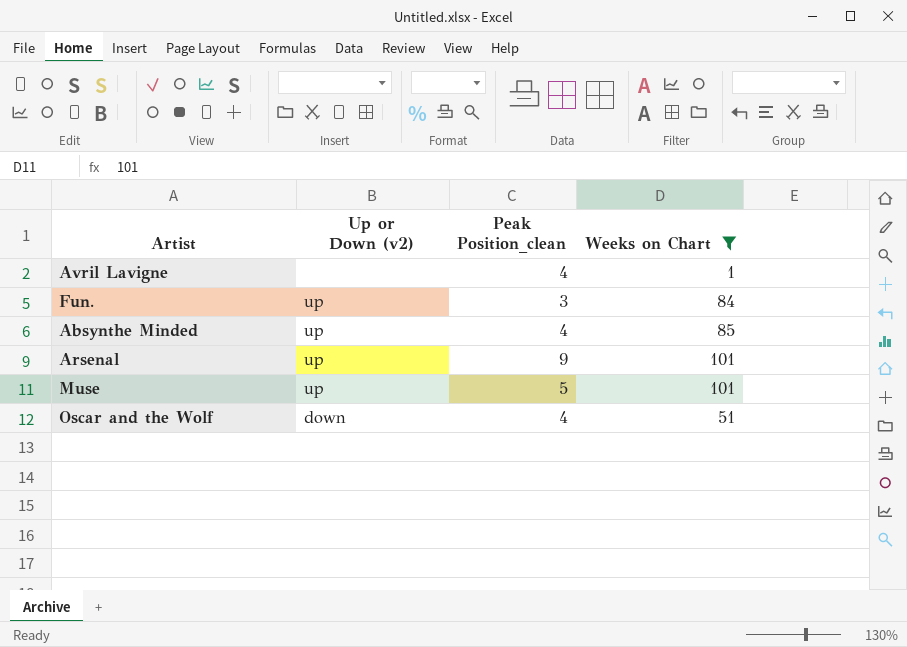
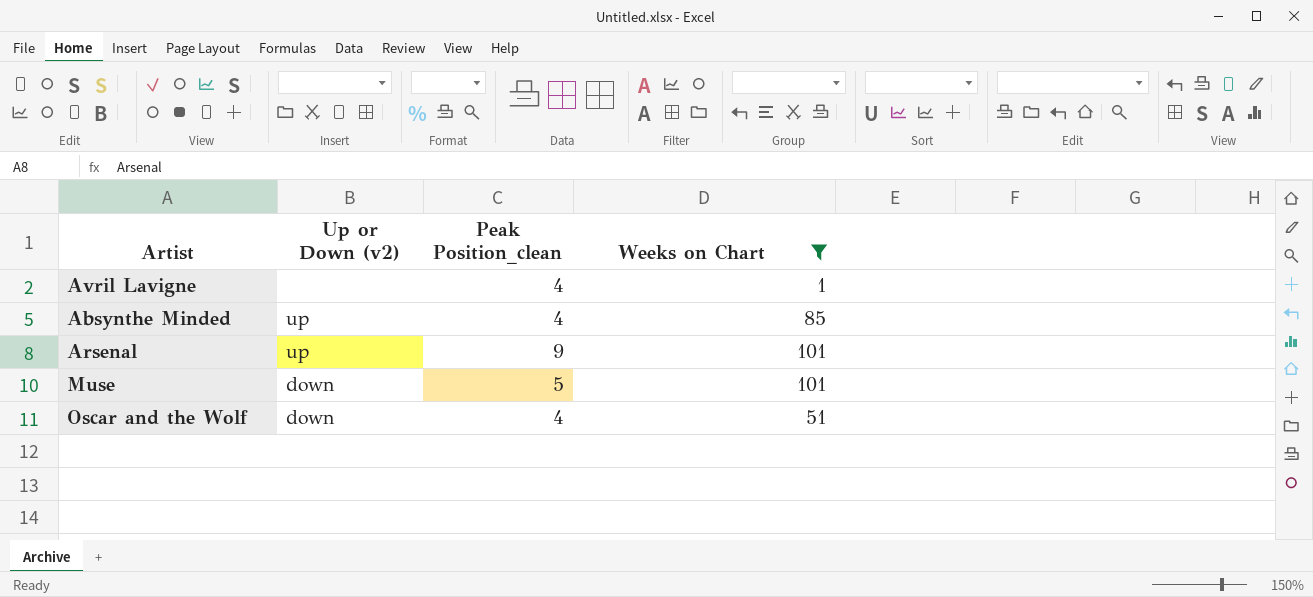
row Fun.: up | 3 | 84 -> none
Muse | Up or Down (v2): up -> down

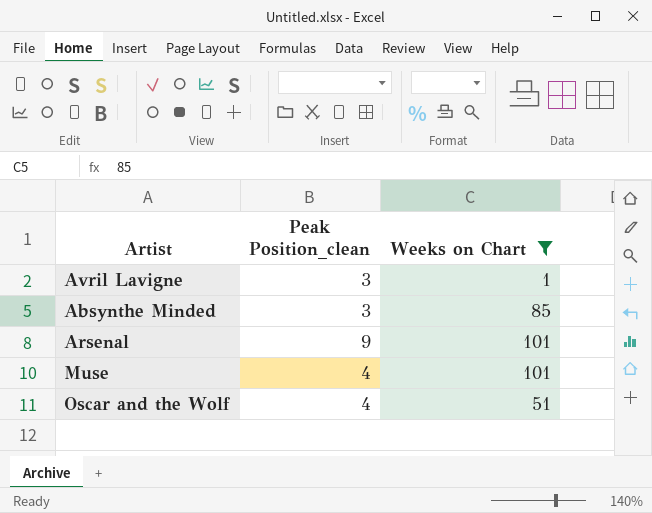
column Up or Down (v2) | position: 2 -> none
Avril Lavigne | Peak Position_clean: 4 -> 3
Absynthe Minded | Peak Position_clean: 4 -> 3
Muse | Peak Position_clean: 5 -> 4

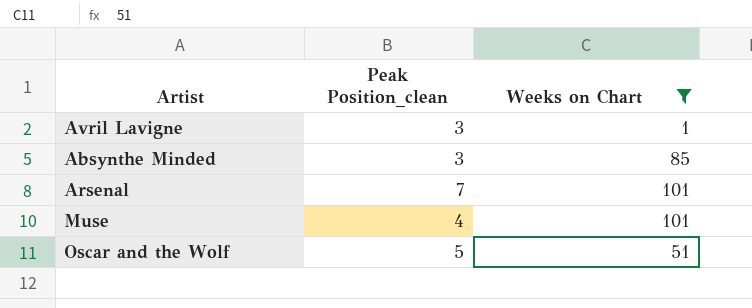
Arsenal | Peak Position_clean: 9 -> 7
Oscar and the Wolf | Peak Position_clean: 4 -> 5

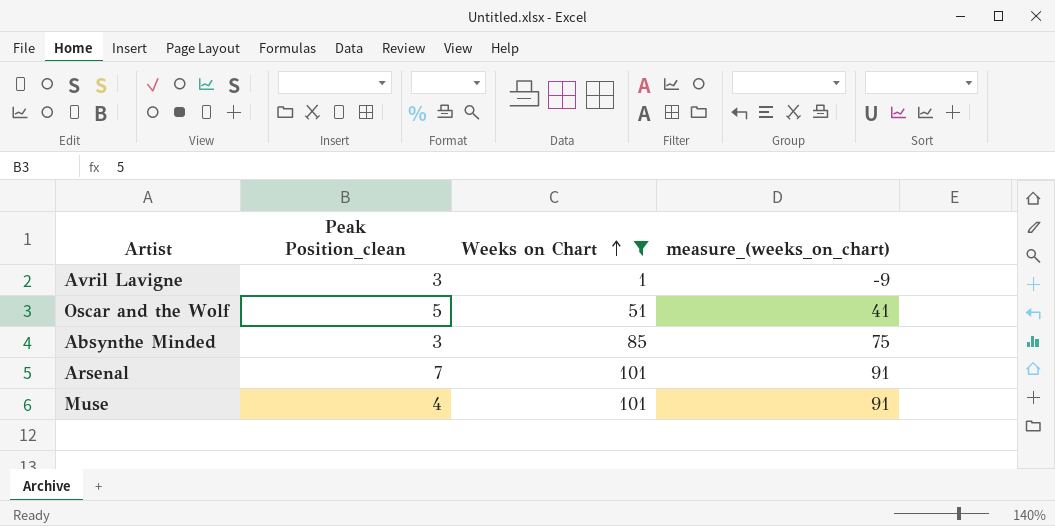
row order: none -> Weeks on Chart ascending
column measure_(weeks_on_chart) | formula: none -> [Weeks on Chart] - 10

